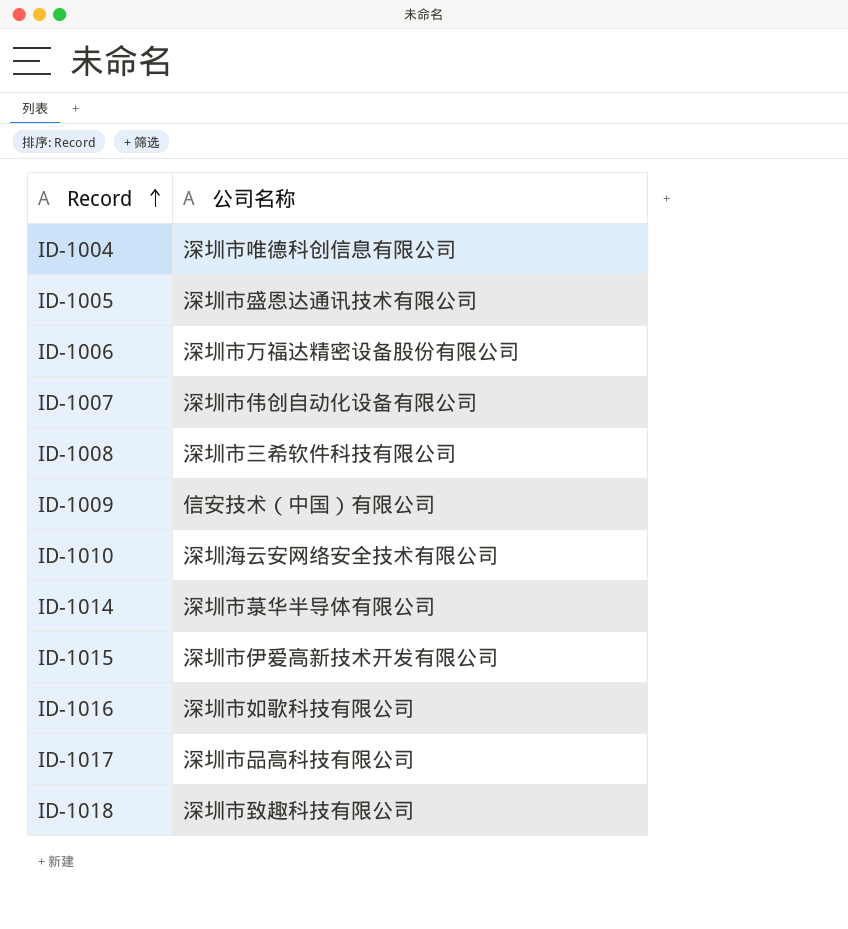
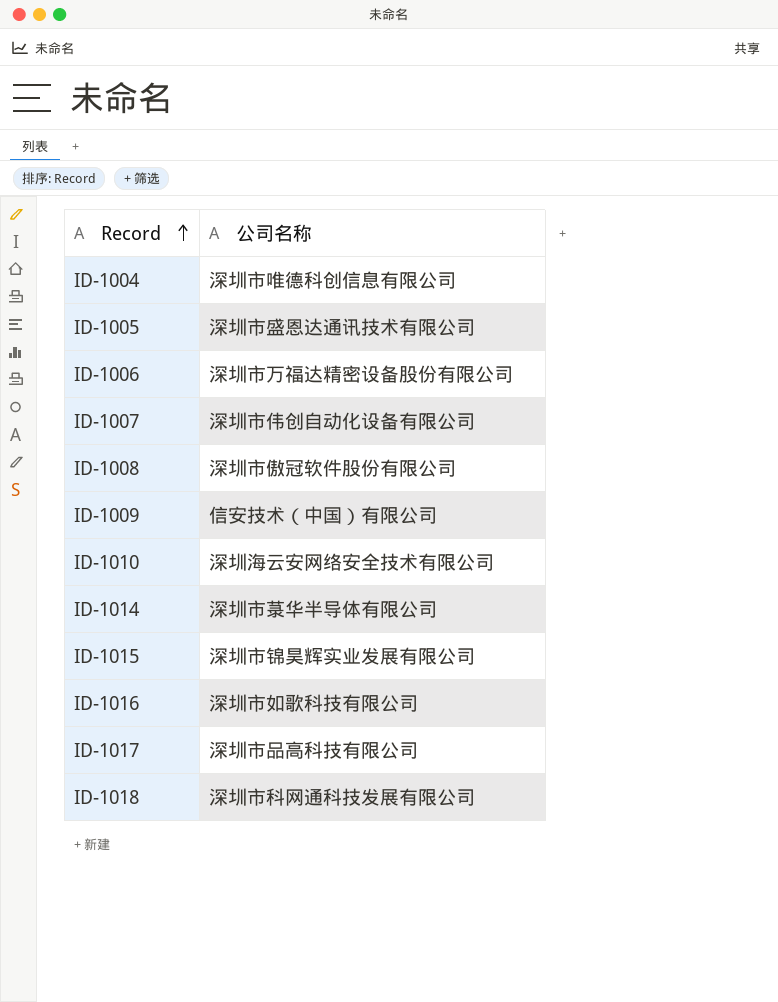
ID-1008 | 公司名称: 深圳市三希软件科技有限公司 -> 深圳市傲冠软件股份有限公司
ID-1015 | 公司名称: 深圳市伊爱高新技术开发有限公司 -> 深圳市锦昊辉实业发展有限公司
ID-1018 | 公司名称: 深圳市致趣科技有限公司 -> 深圳市科网通科技发展有限公司

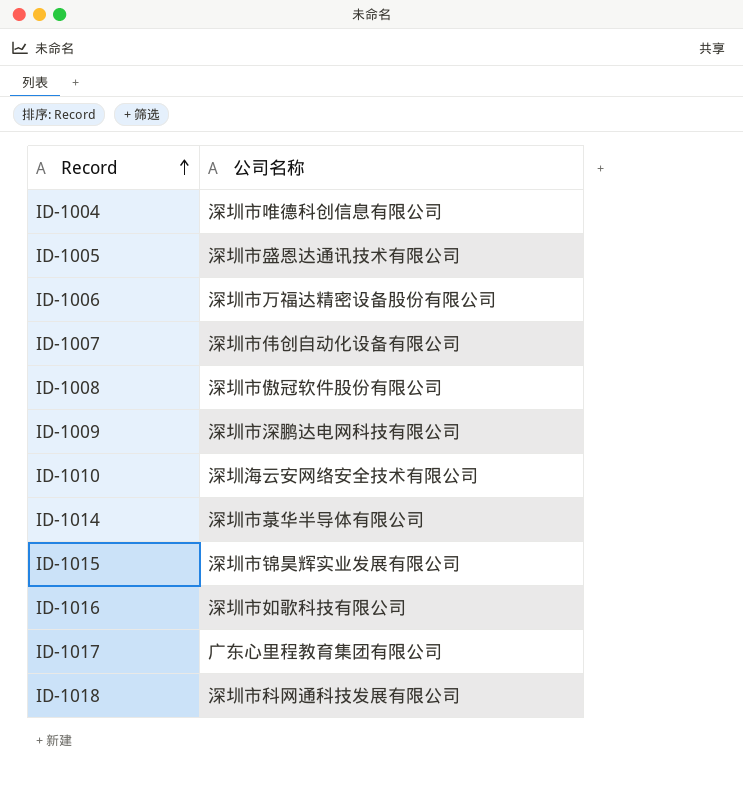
ID-1009 | 公司名称: 信安技术（中国）有限公司 -> 深圳市深鹏达电网科技有限公司
ID-1017 | 公司名称: 深圳市品高科技有限公司 -> 广东心里程教育集团有限公司

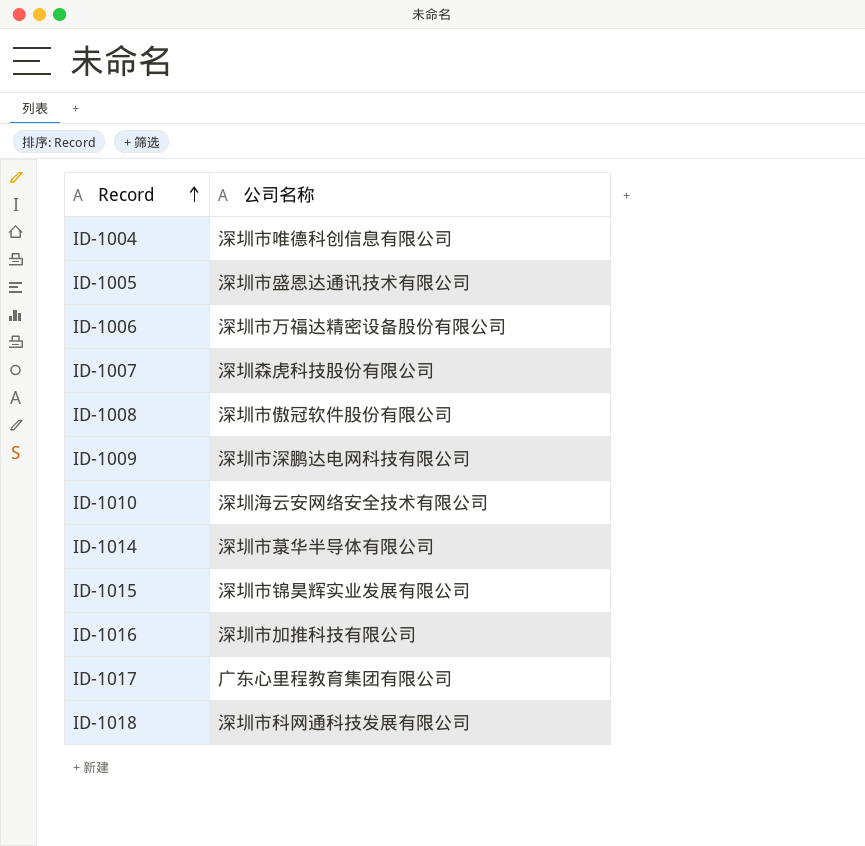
ID-1007 | 公司名称: 深圳市伟创自动化设备有限公司 -> 深圳森虎科技股份有限公司
ID-1016 | 公司名称: 深圳市如歌科技有限公司 -> 深圳市加推科技有限公司

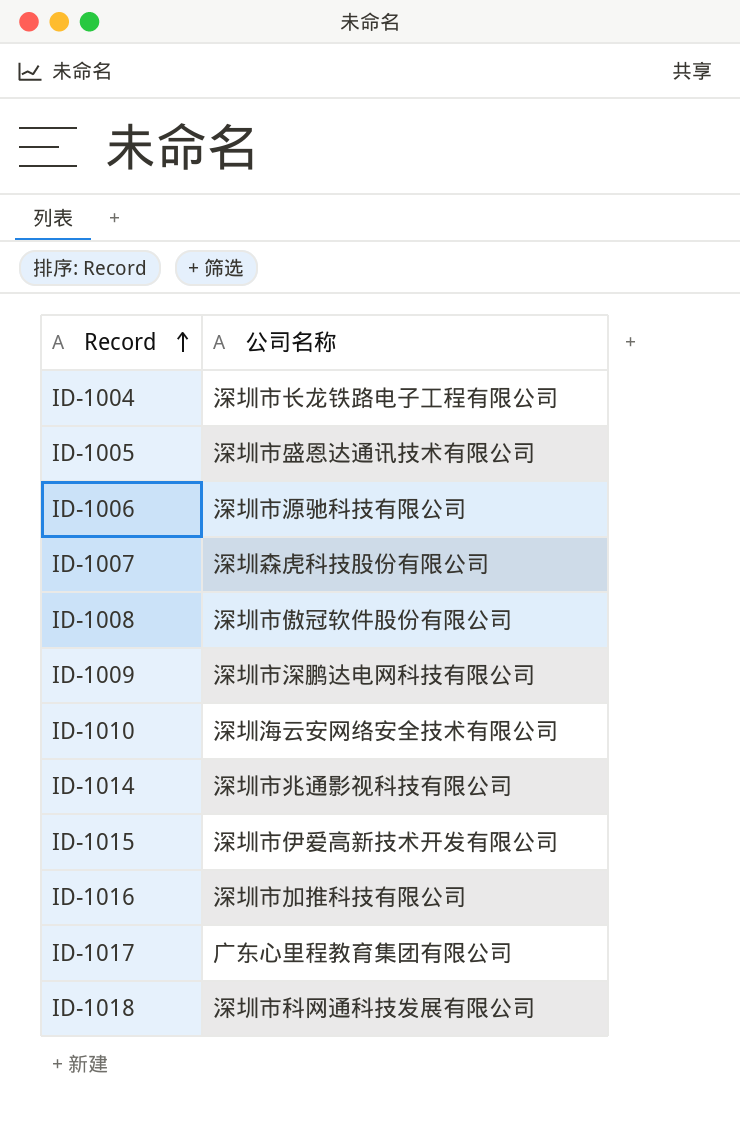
ID-1004 | 公司名称: 深圳市唯德科创信息有限公司 -> 深圳市长龙铁路电子工程有限公司
ID-1006 | 公司名称: 深圳市万福达精密设备股份有限公司 -> 深圳市源驰科技有限公司
ID-1014 | 公司名称: 深圳市菉华半导体有限公司 -> 深圳市兆通影视科技有限公司
ID-1015 | 公司名称: 深圳市锦昊辉实业发展有限公司 -> 深圳市伊爱高新技术开发有限公司

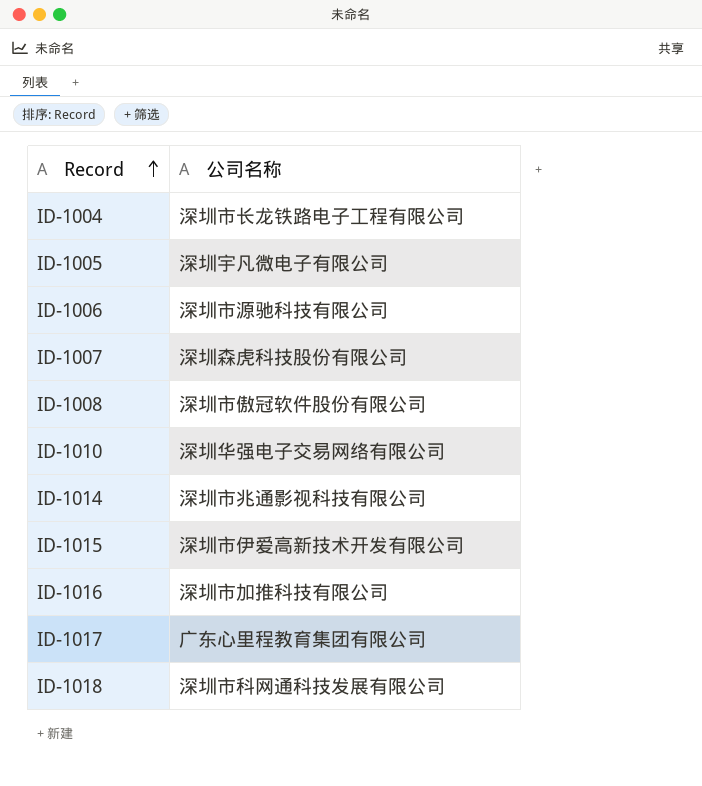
row ID-1009: 深圳市深鹏达电网科技有限公司 -> none
ID-1005 | 公司名称: 深圳市盛恩达通讯技术有限公司 -> 深圳宇凡微电子有限公司
ID-1010 | 公司名称: 深圳海云安网络安全技术有限公司 -> 深圳华强电子交易网络有限公司

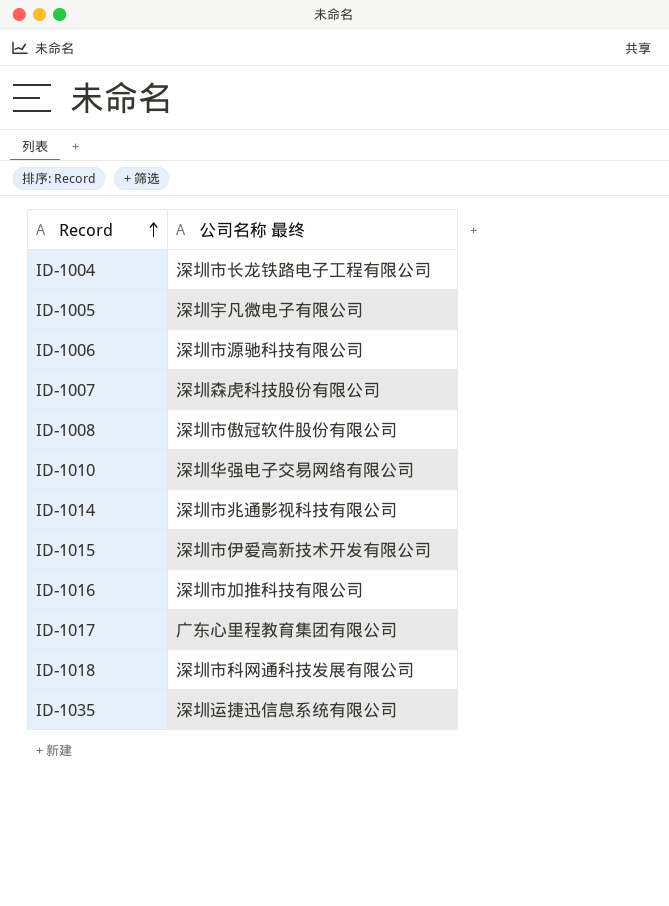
column name: 公司名称 -> 公司名称 最终
row ID-1035: none -> 深圳运捷迅信息系统有限公司

